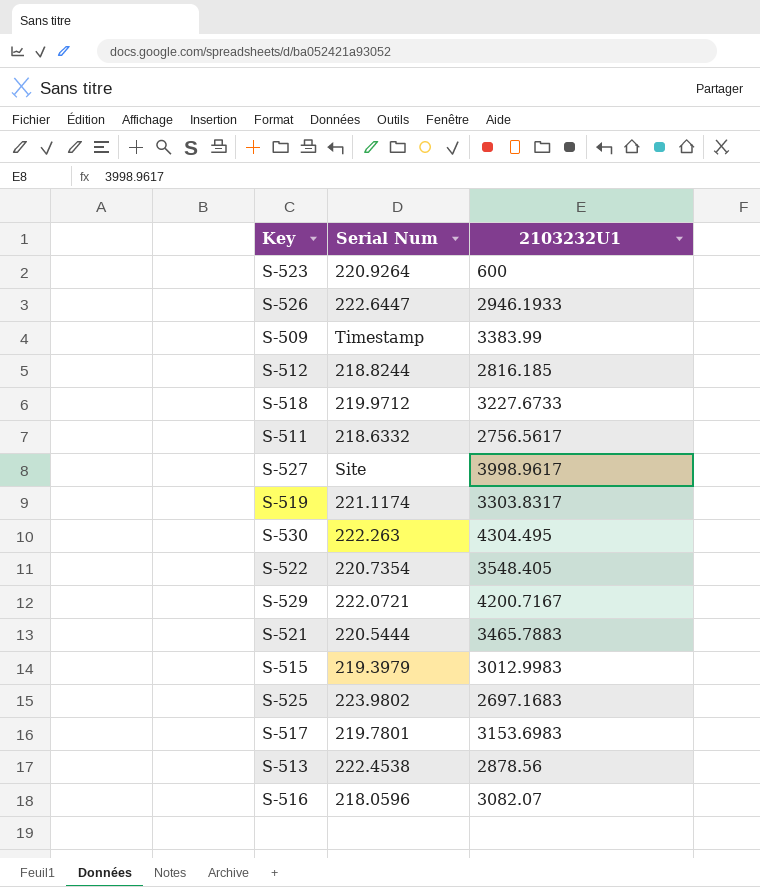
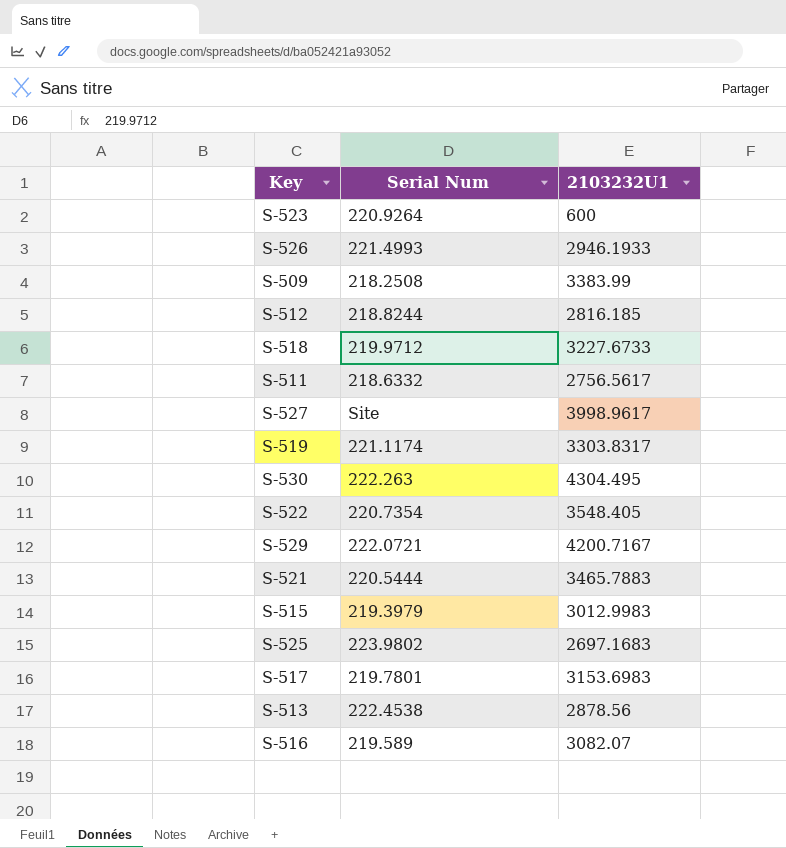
S-526 | Serial Num: 222.6447 -> 221.4993
S-509 | Serial Num: Timestamp -> 218.2508
S-516 | Serial Num: 218.0596 -> 219.589

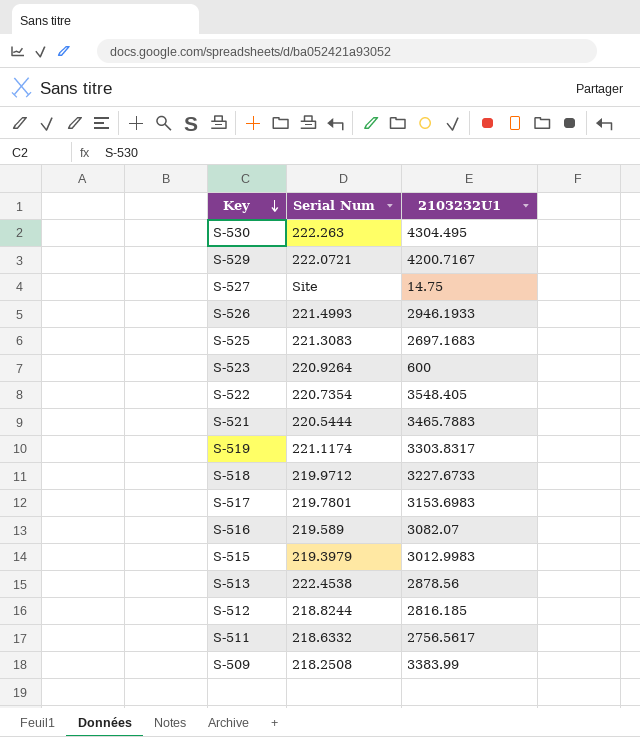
row order: none -> Key descending
S-527 | 2103232U1: 3998.9617 -> 14.75
S-525 | Serial Num: 223.9802 -> 221.3083

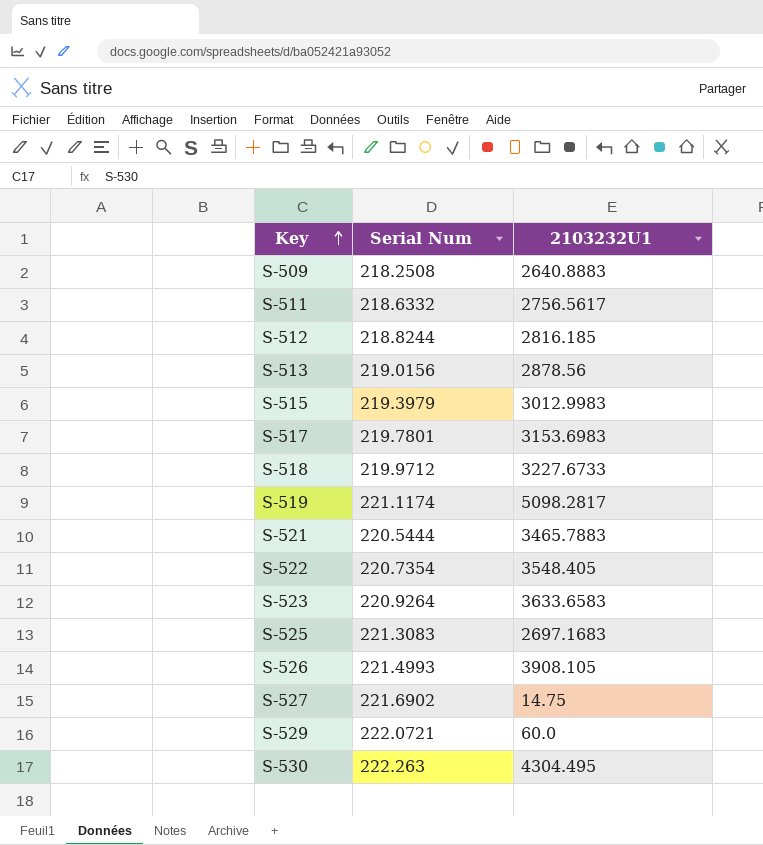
row order: Key descending -> Key ascending
row S-516: 219.589 | 3082.07 -> none
S-509 | 2103232U1: 3383.99 -> 2640.8883
S-513 | Serial Num: 222.4538 -> 219.0156
S-519 | 2103232U1: 3303.8317 -> 5098.2817
S-523 | 2103232U1: 600 -> 3633.6583
S-526 | 2103232U1: 2946.1933 -> 3908.105
S-527 | Serial Num: Site -> 221.6902
S-529 | 2103232U1: 4200.7167 -> 60.0

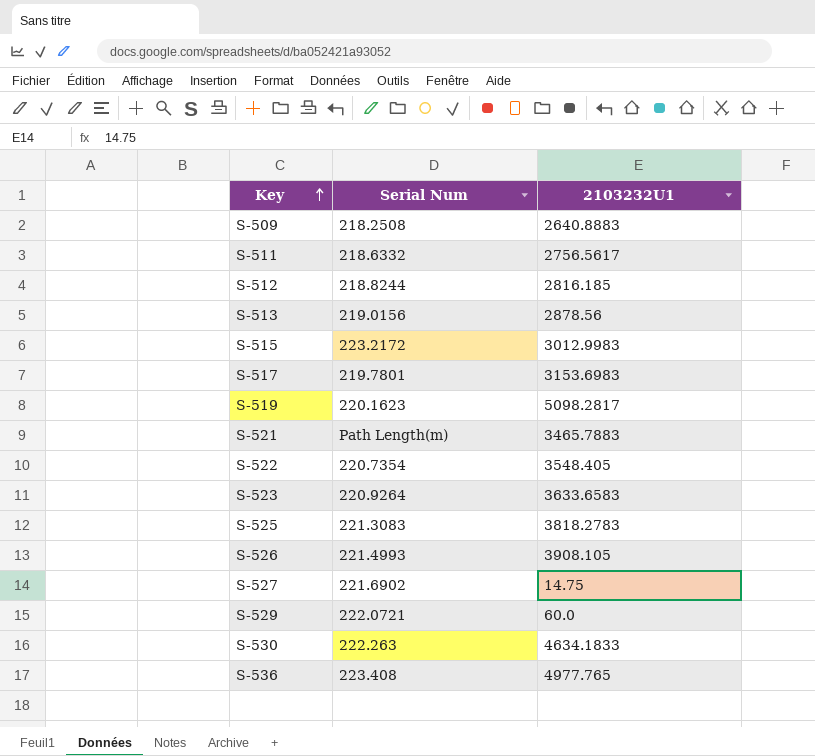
row S-518: 219.9712 | 3227.6733 -> none
S-515 | Serial Num: 219.3979 -> 223.2172
S-519 | Serial Num: 221.1174 -> 220.1623
S-521 | Serial Num: 220.5444 -> Path Length(m)
S-525 | 2103232U1: 2697.1683 -> 3818.2783
S-530 | 2103232U1: 4304.495 -> 4634.1833
row S-536: none -> 223.408 | 4977.765

